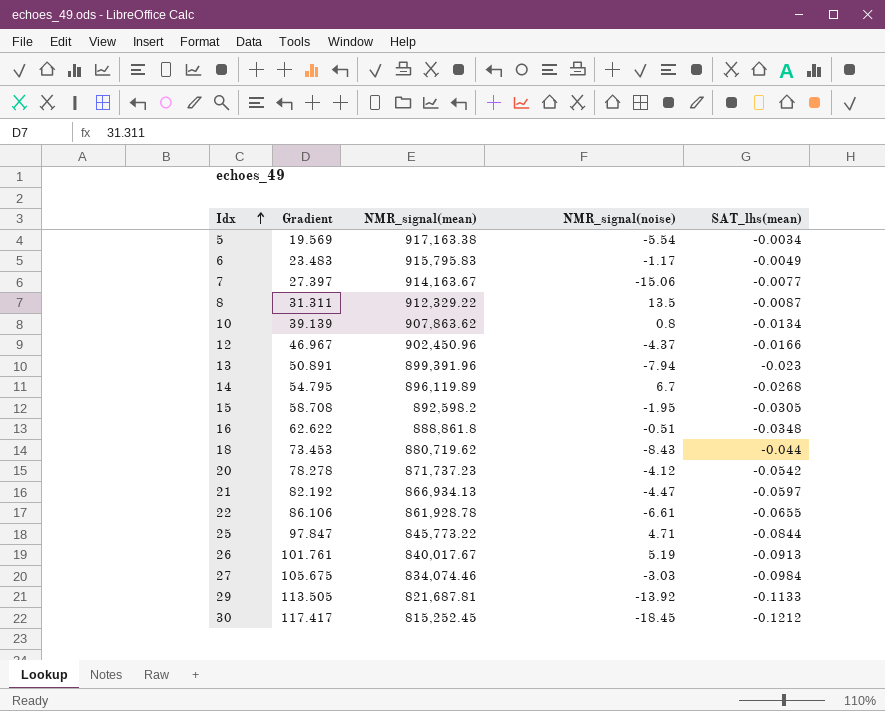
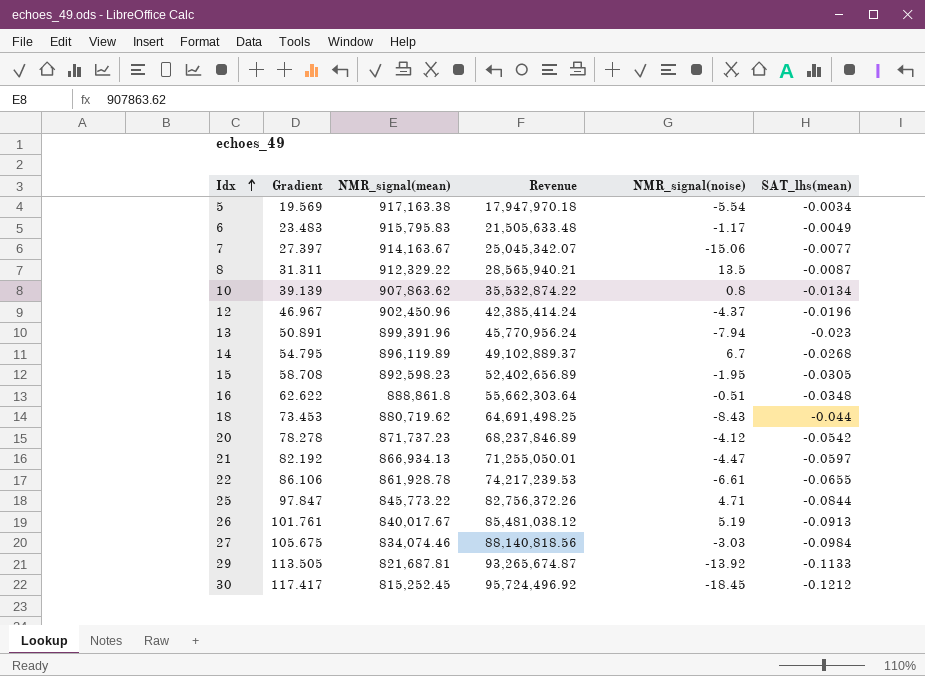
column Revenue | formula: none -> [Gradient] * [NMR_signal(mean)]
12 | SAT_lhs(mean): -0.0166 -> -0.0196
15 | NMR_signal(mean): 892,598.2 -> 892,598.23

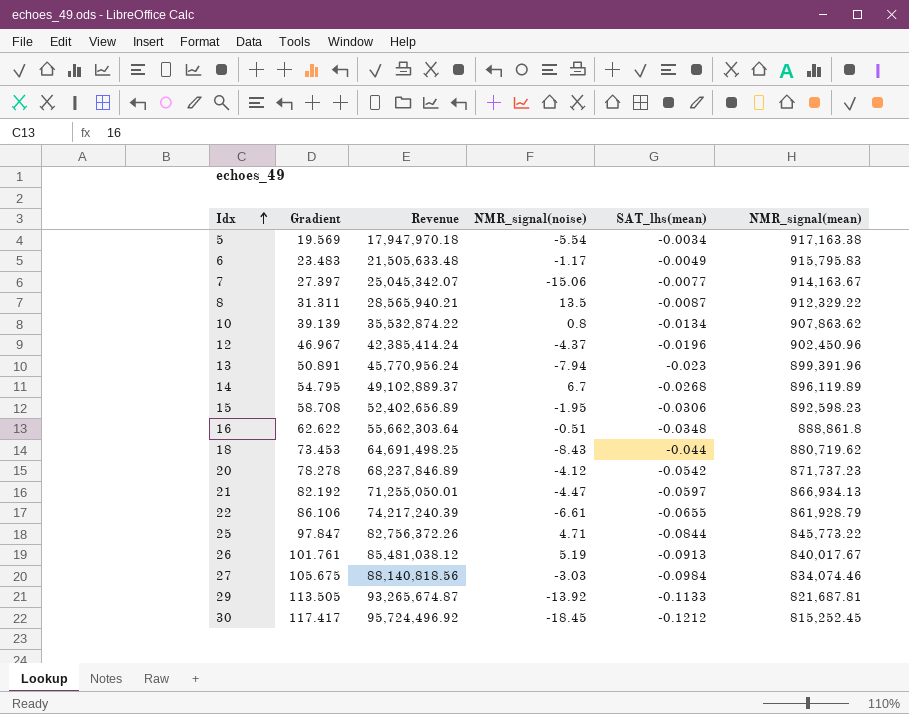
column NMR_signal(mean) | position: 3 -> 6
15 | SAT_lhs(mean): -0.0305 -> -0.0306
22 | Revenue: 74,217,239.53 -> 74,217,240.39
22 | NMR_signal(mean): 861,928.78 -> 861,928.79

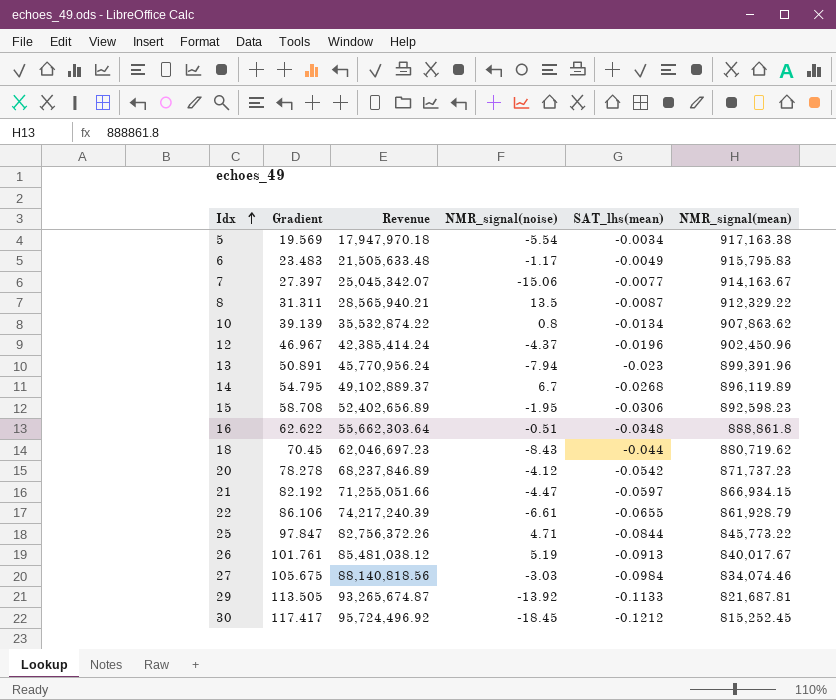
18 | Gradient: 73.453 -> 70.45
18 | Revenue: 64,691,498.25 -> 62,046,697.23
21 | Revenue: 71,255,050.01 -> 71,255,051.66
21 | NMR_signal(mean): 866,934.13 -> 866,934.15

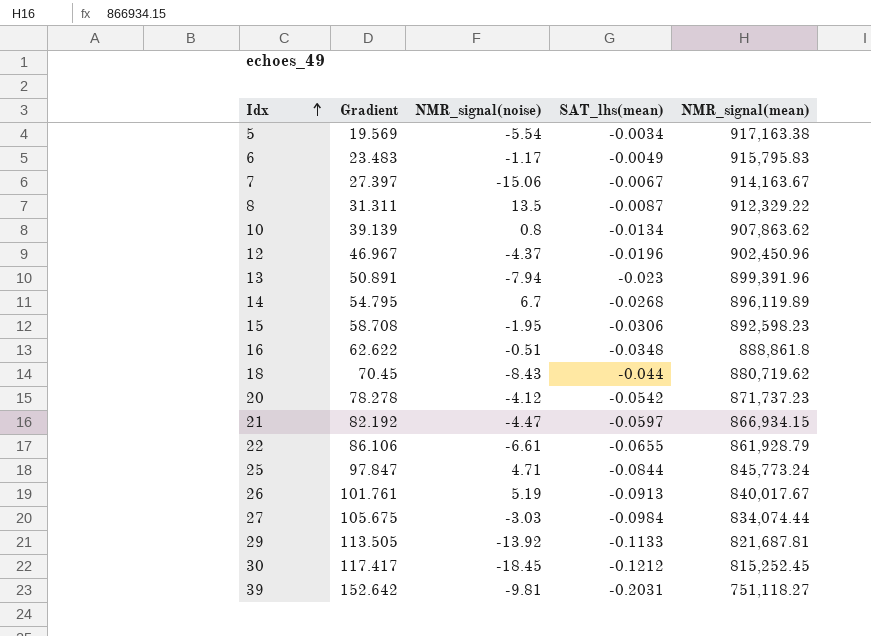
column Revenue | formula: [Gradient] * [NMR_signal(mean)] -> none
7 | SAT_lhs(mean): -0.0077 -> -0.0067
25 | NMR_signal(mean): 845,773.22 -> 845,773.24
27 | NMR_signal(mean): 834,074.46 -> 834,074.44
row 39: none -> 152.642 | -9.81 | -0.2031 | 751,118.27

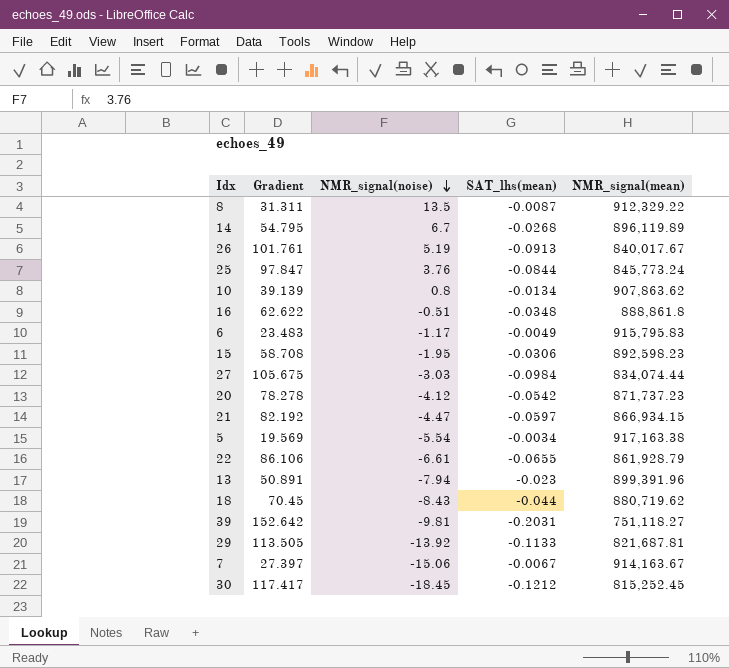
row order: Idx ascending -> NMR_signal(noise) descending
row 12: 46.967 | -4.37 | -0.0196 | 902,450.96 -> none
25 | NMR_signal(noise): 4.71 -> 3.76

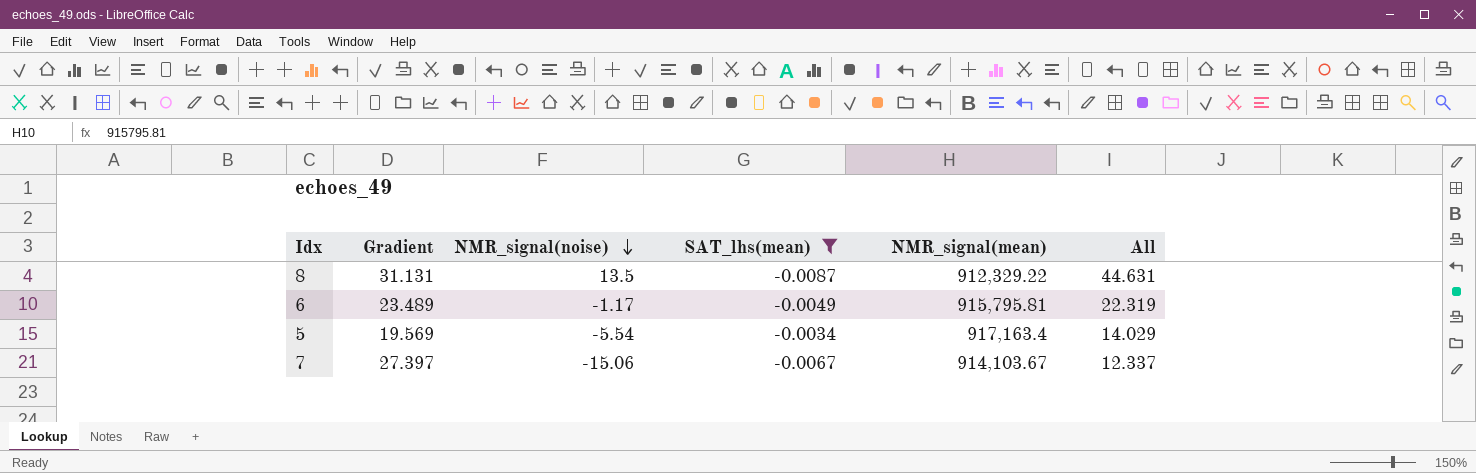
filter: none -> SAT_lhs(mean) >= -0.0087
column All | formula: none -> [Gradient] + [NMR_signal(noise)]
8 | Gradient: 31.311 -> 31.131
6 | Gradient: 23.483 -> 23.489
6 | NMR_signal(mean): 915,795.83 -> 915,795.81
5 | NMR_signal(mean): 917,163.38 -> 917,163.4
7 | NMR_signal(mean): 914,163.67 -> 914,103.67

